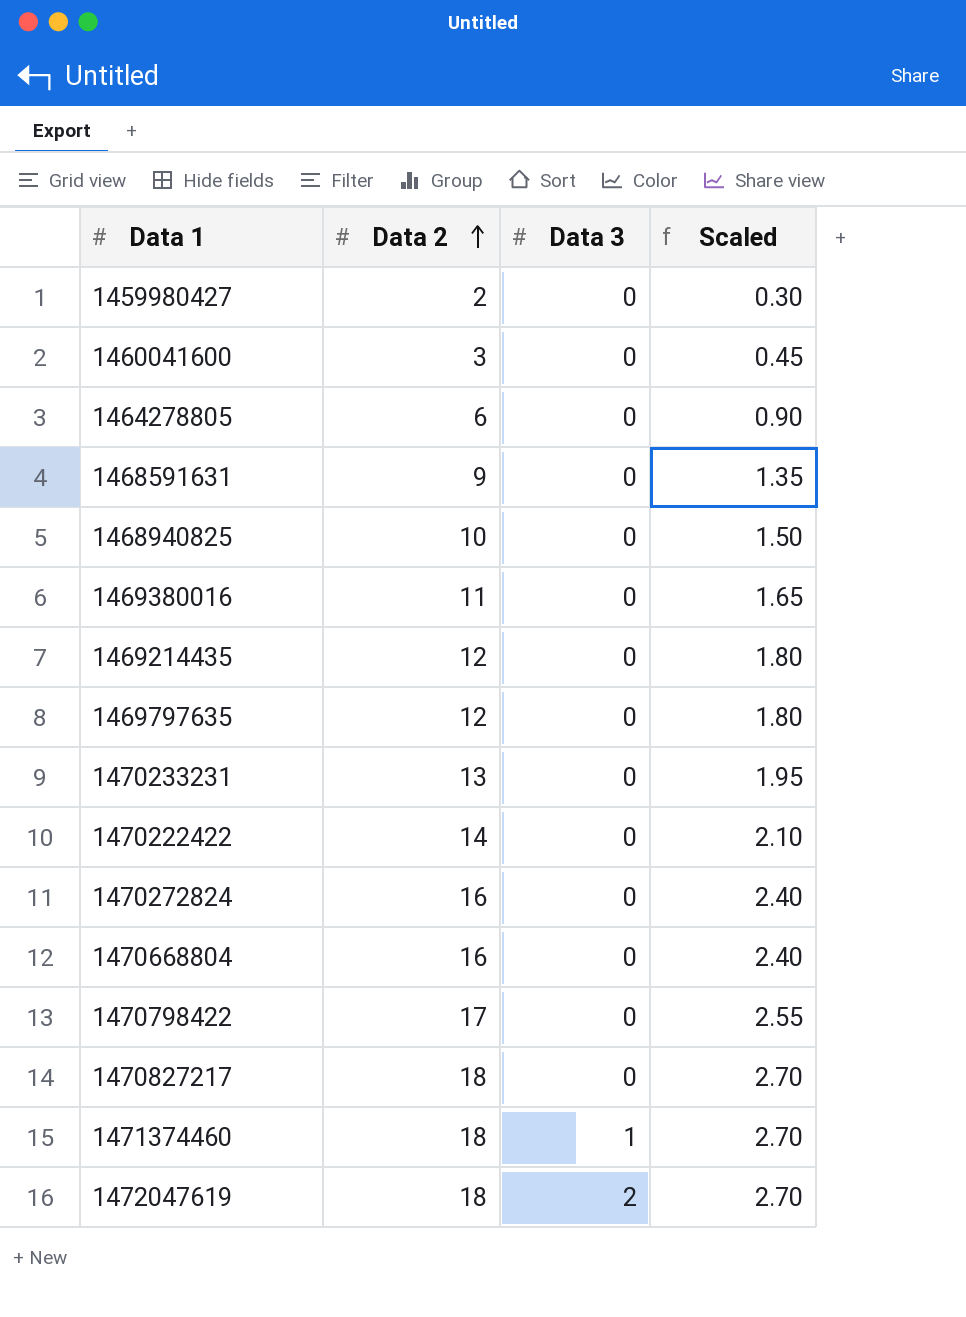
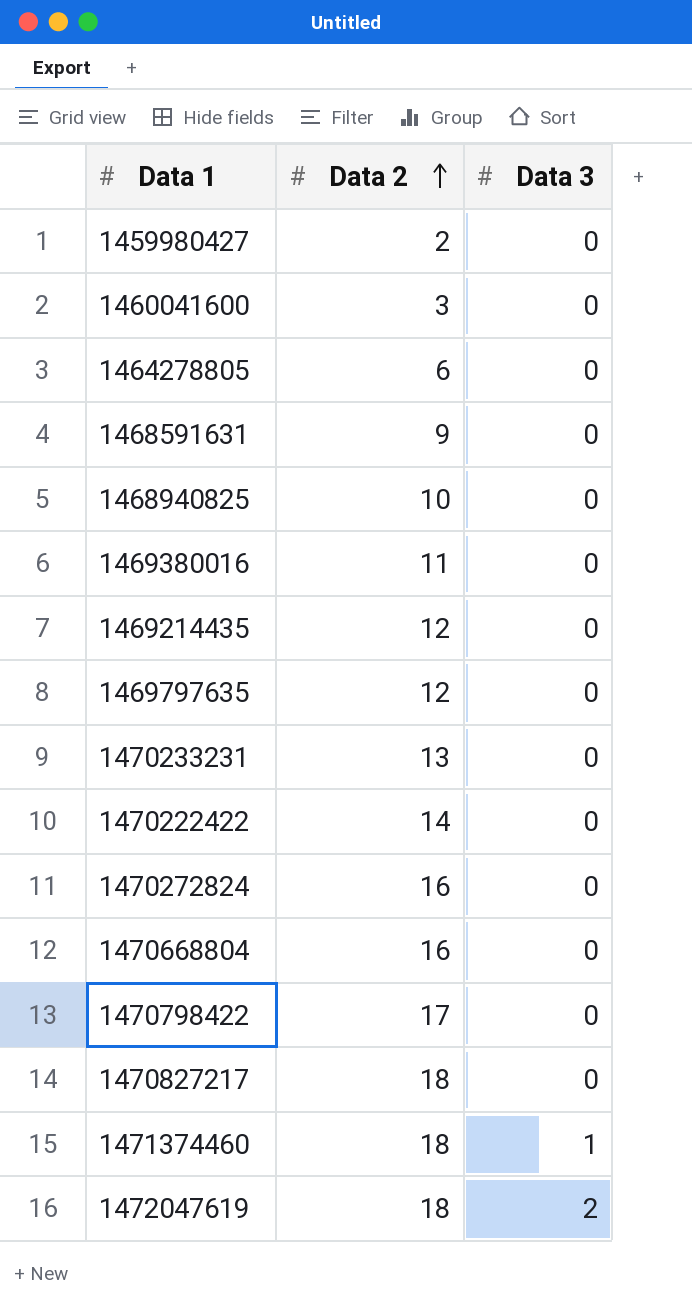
column Scaled | formula: [Data 2] * 0.15 -> none

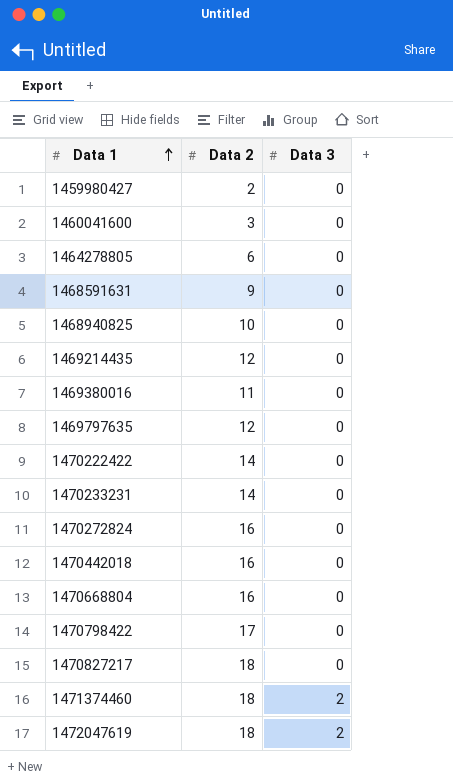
row order: Data 2 ascending -> Data 1 ascending
1470233231 | Data 2: 13 -> 14
row 1470442018: none -> 16 | 0
1471374460 | Data 3: 1 -> 2

